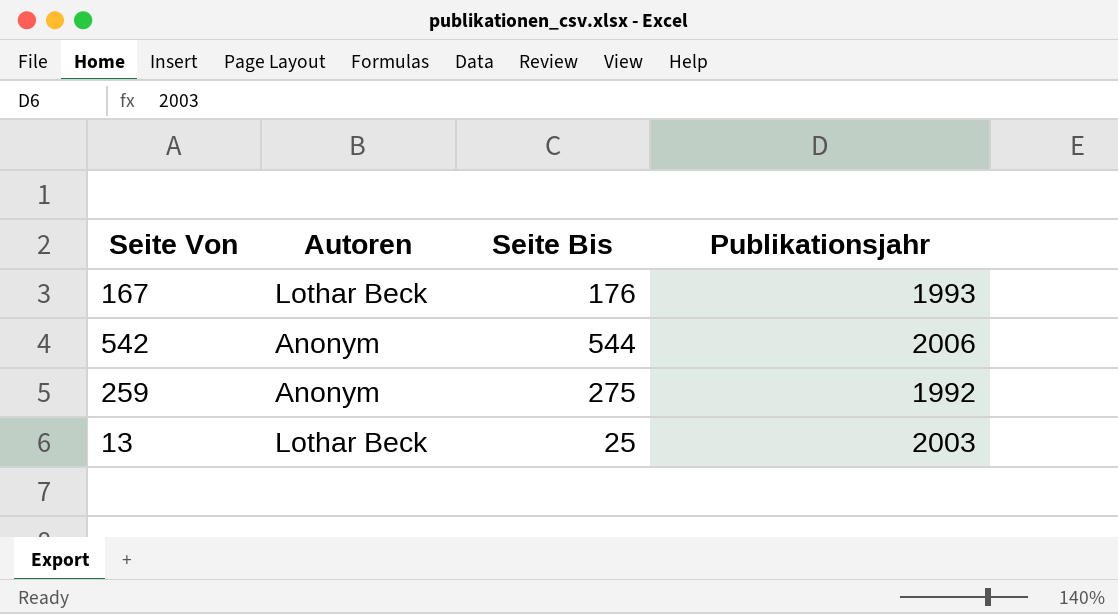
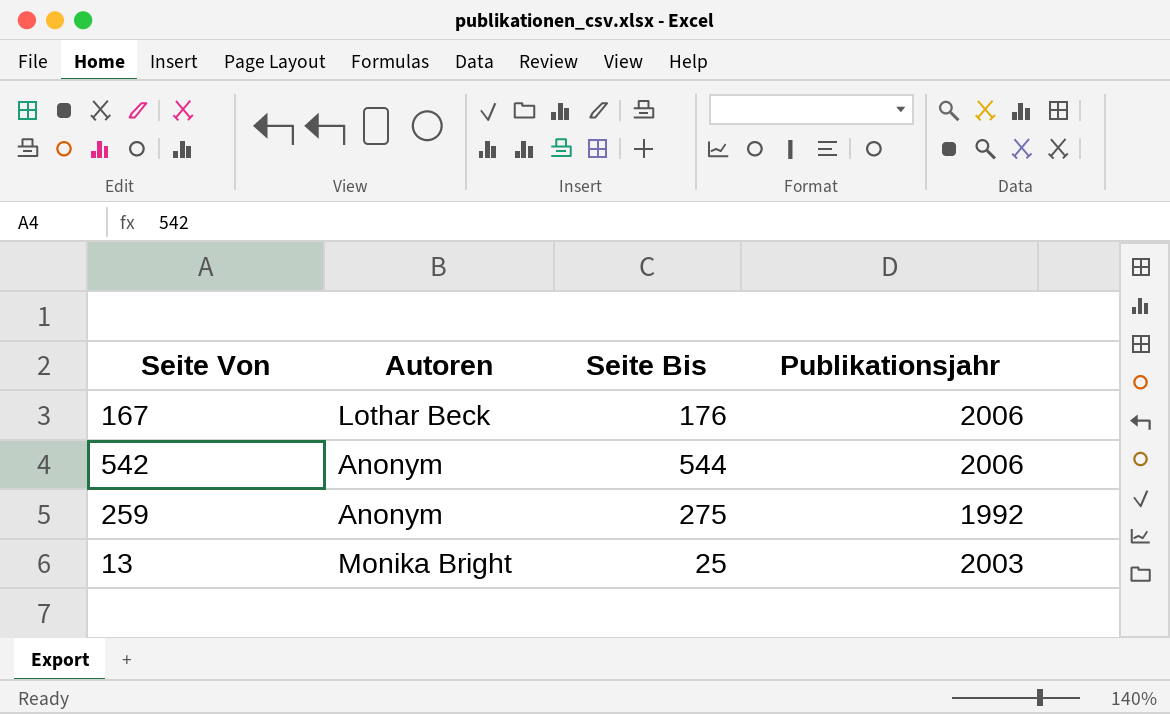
167 | Publikationsjahr: 1993 -> 2006
13 | Autoren: Lothar Beck -> Monika Bright

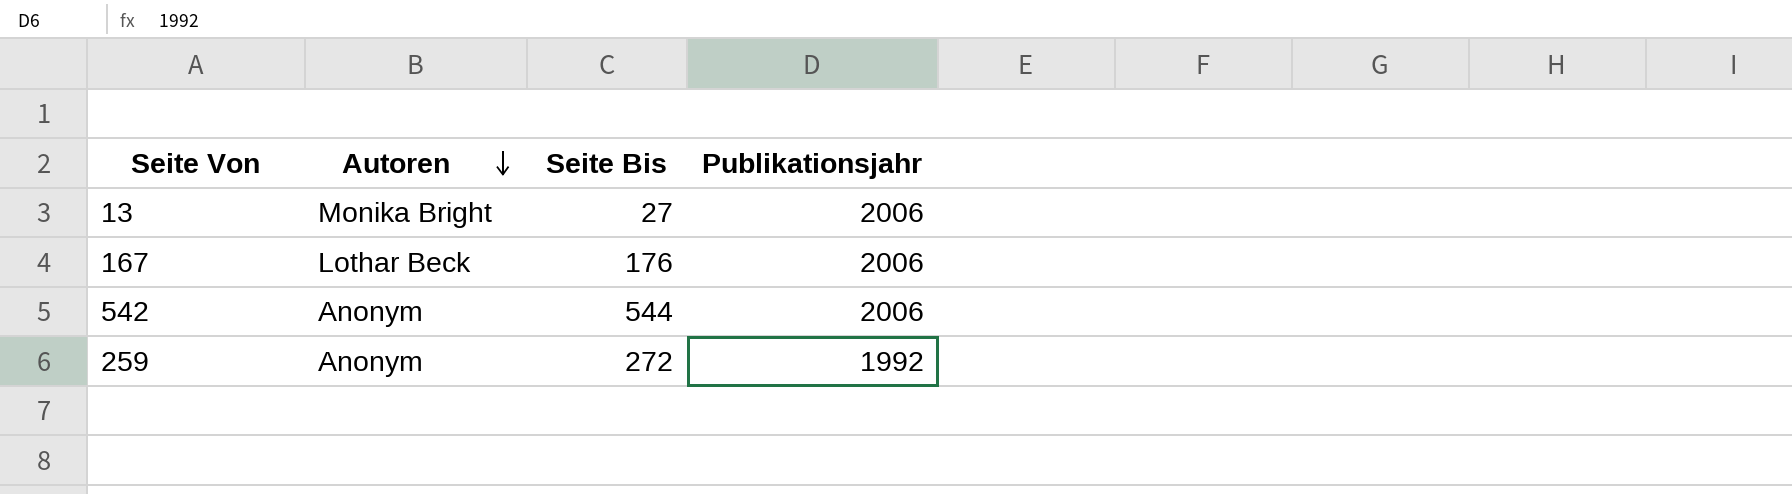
row order: none -> Autoren descending
13 | Seite Bis: 25 -> 27
13 | Publikationsjahr: 2003 -> 2006
259 | Seite Bis: 275 -> 272

